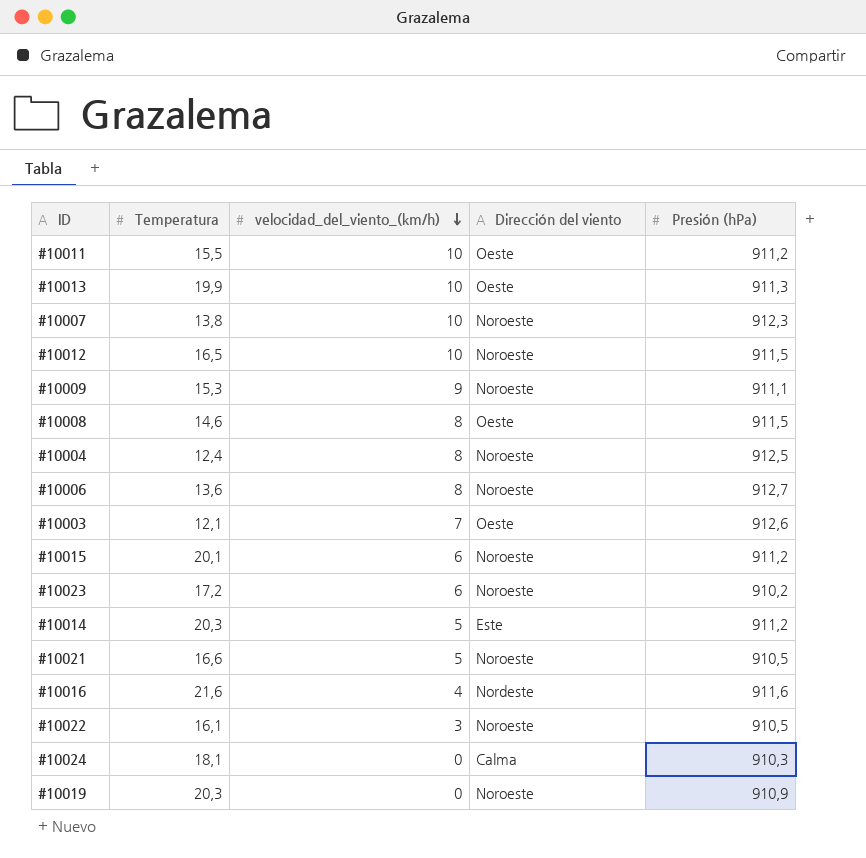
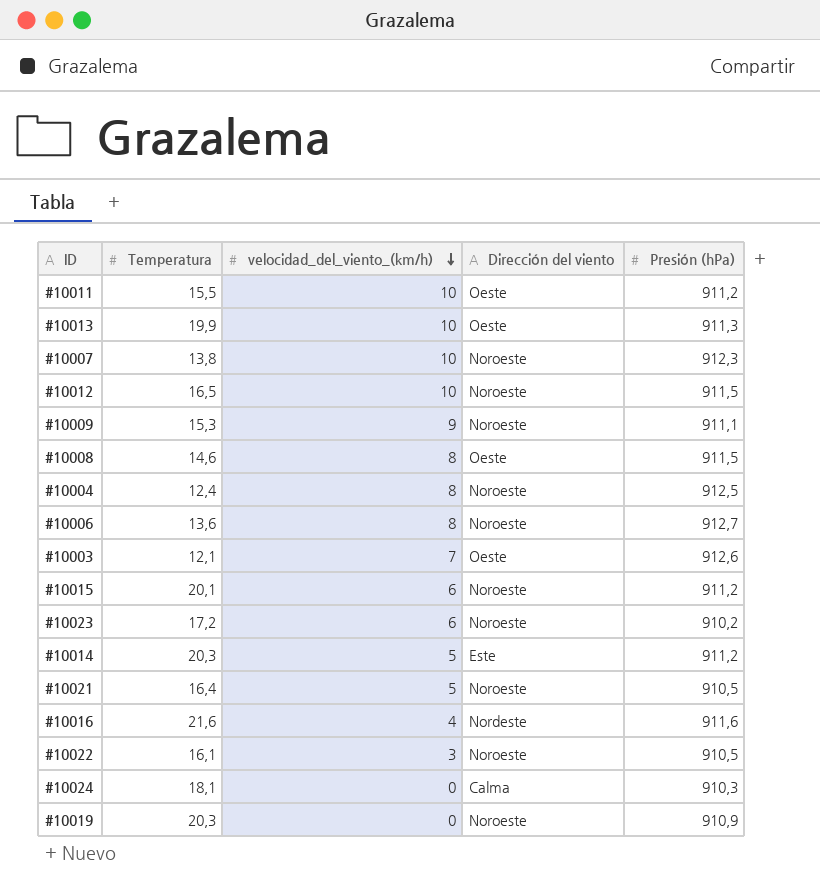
#10021 | Temperatura: 16,6 -> 16,4

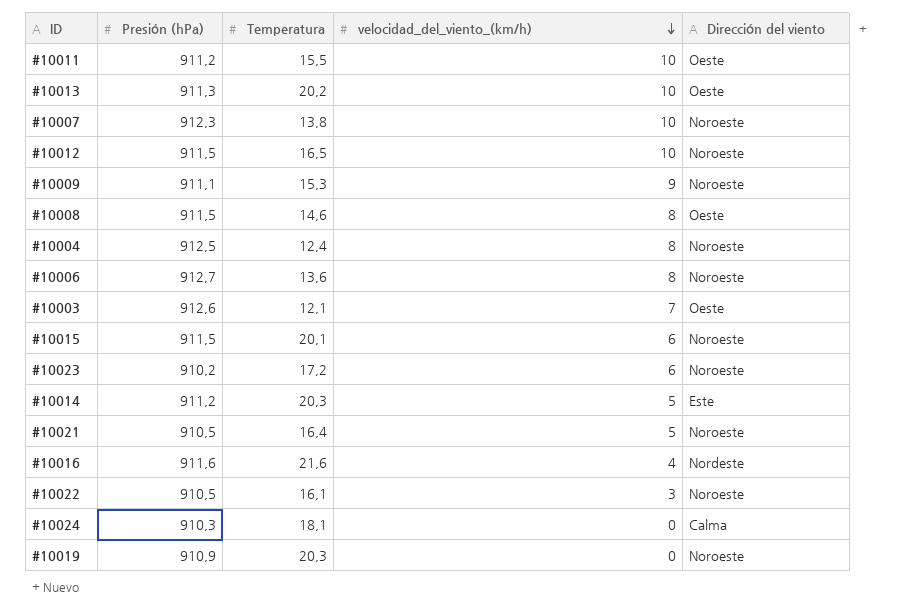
column Presión (hPa) | position: 5 -> 2
#10013 | Temperatura: 19,9 -> 20,2
#10015 | Presión (hPa): 911,2 -> 911,5

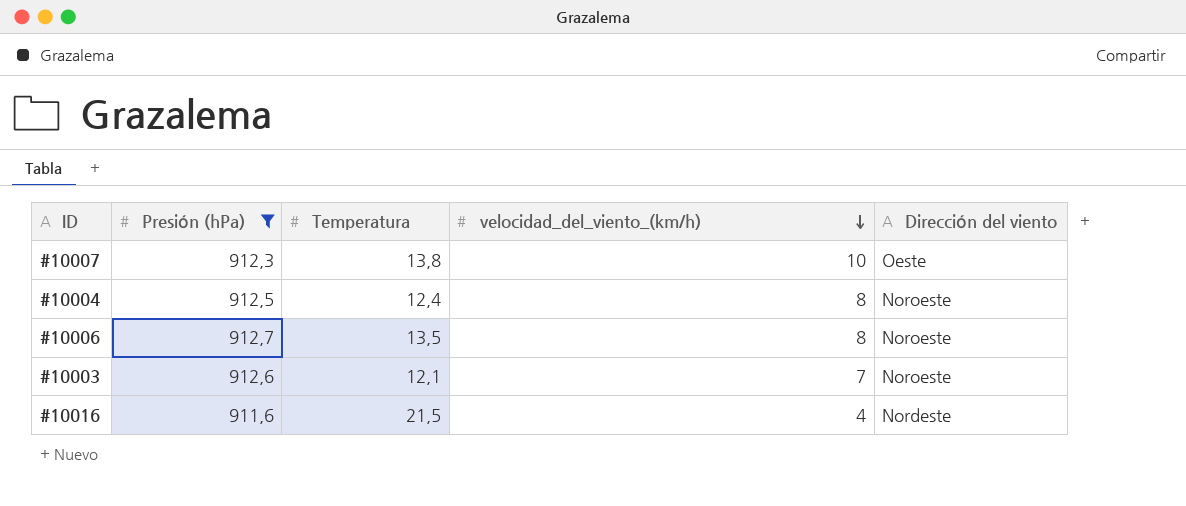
filter: none -> Presión (hPa) >= 911,6
#10007 | Dirección del viento: Noroeste -> Oeste
#10006 | Temperatura: 13,6 -> 13,5
#10003 | Dirección del viento: Oeste -> Noroeste
#10016 | Temperatura: 21,6 -> 21,5

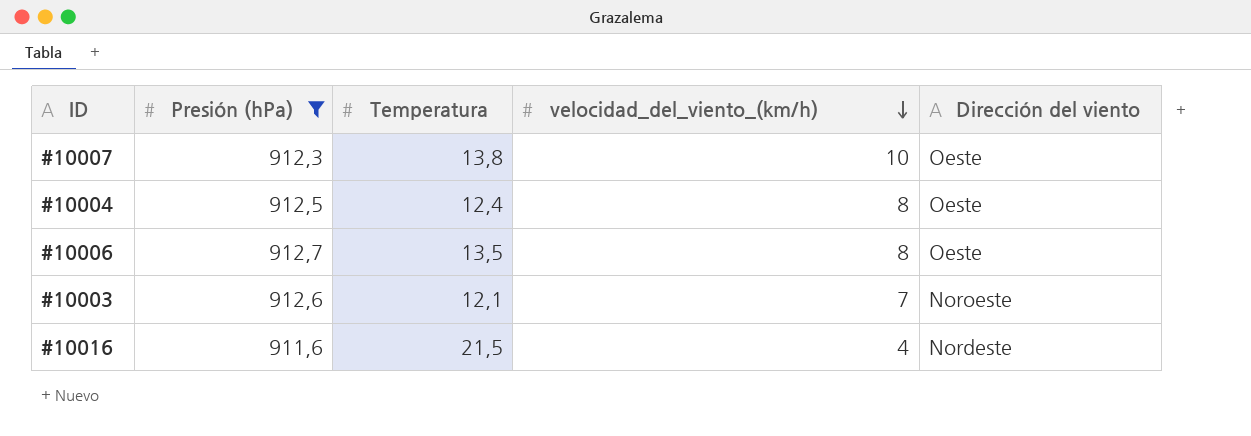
#10004 | Dirección del viento: Noroeste -> Oeste
#10006 | Dirección del viento: Noroeste -> Oeste

